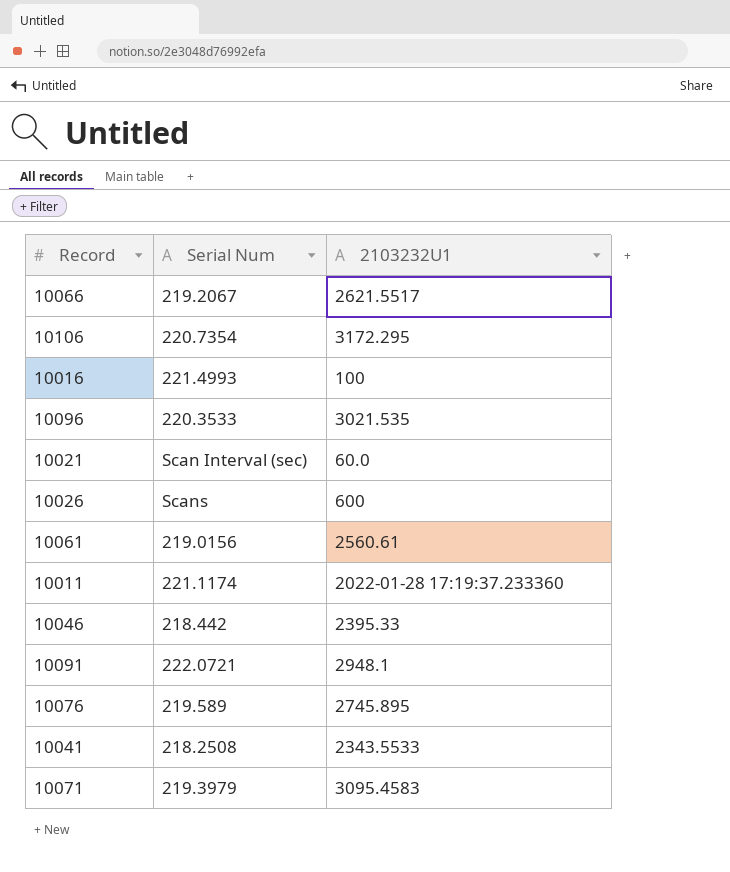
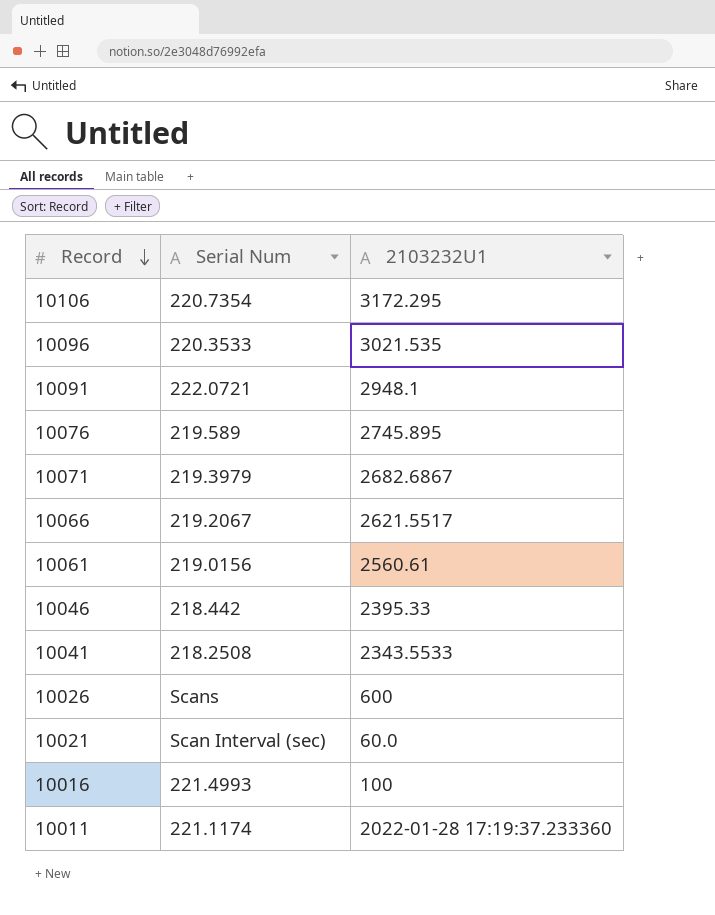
row order: none -> Record descending
10071 | 2103232U1: 3095.4583 -> 2682.6867

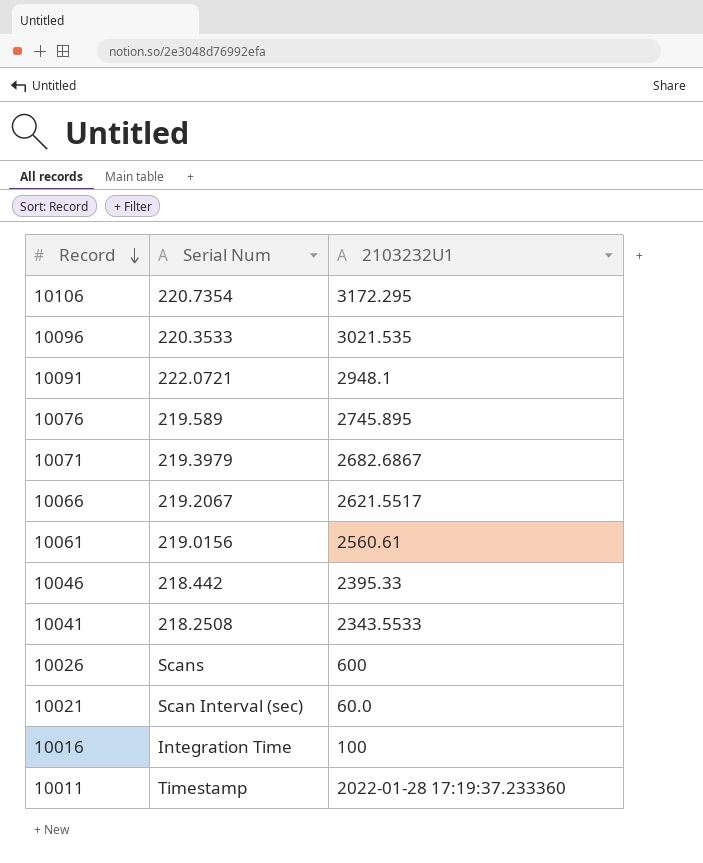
10016 | Serial Num: 221.4993 -> Integration Time
10011 | Serial Num: 221.1174 -> Timestamp

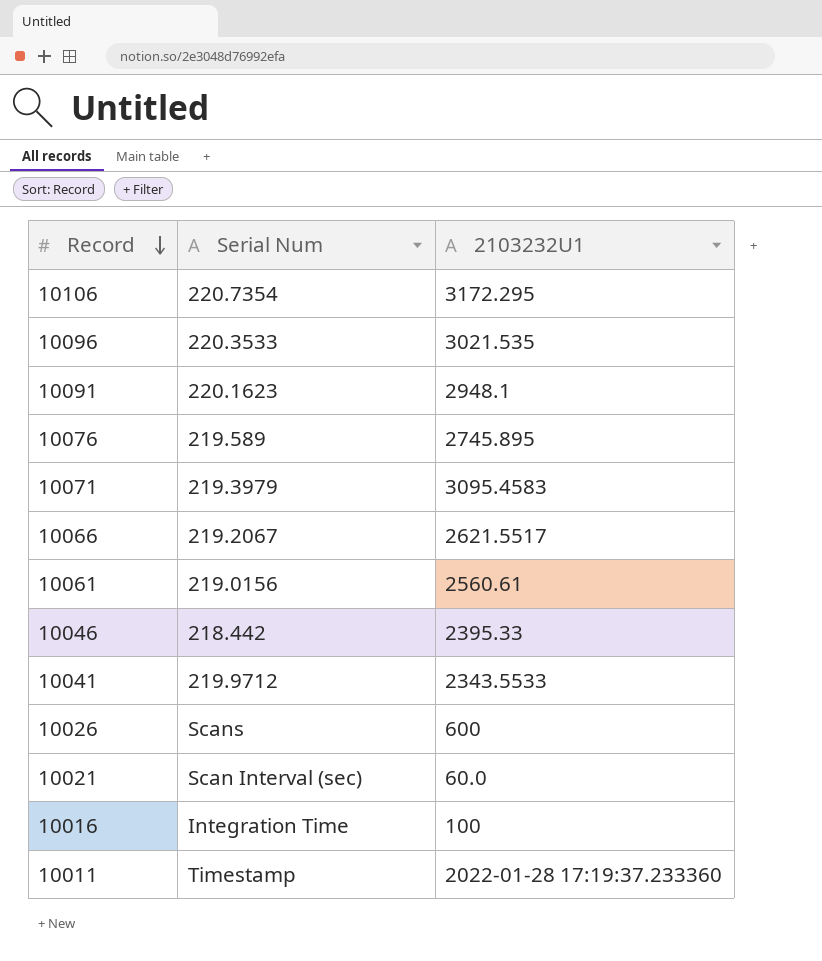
10091 | Serial Num: 222.0721 -> 220.1623
10071 | 2103232U1: 2682.6867 -> 3095.4583
10041 | Serial Num: 218.2508 -> 219.9712

